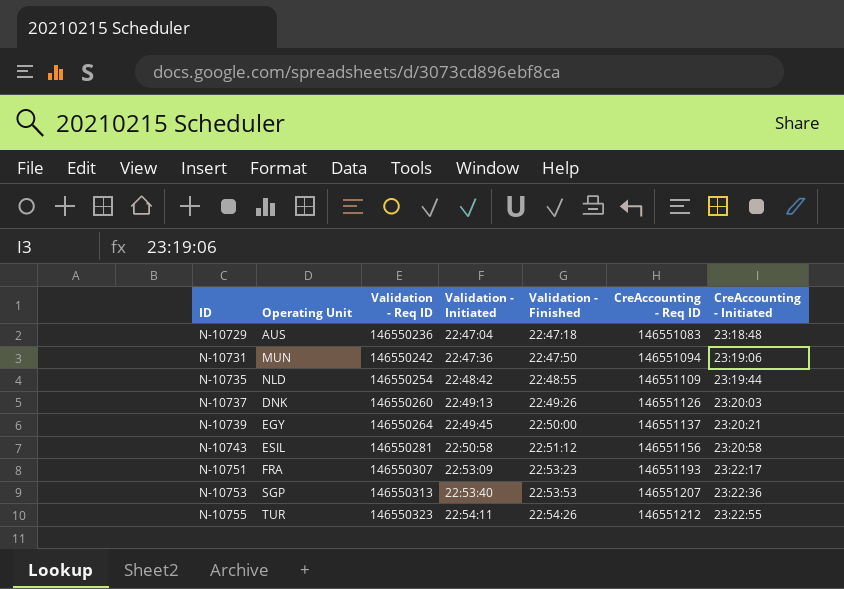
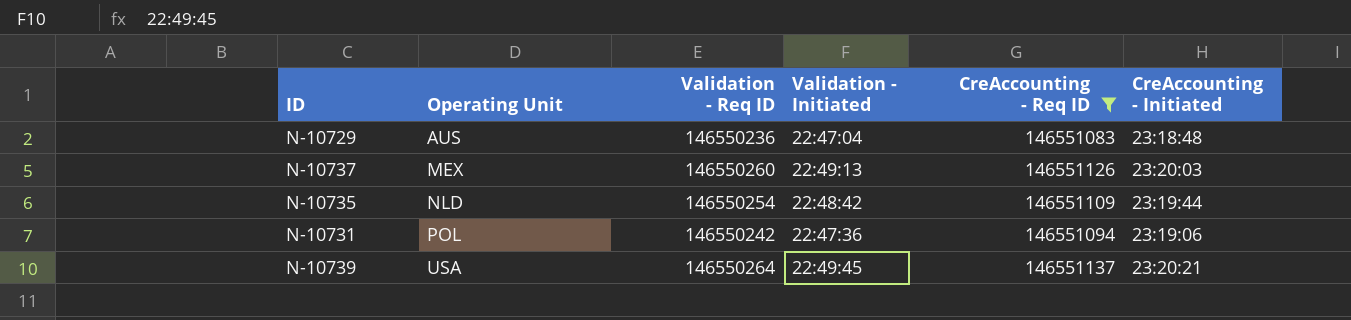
filter: none -> CreAccounting - Req ID <= 146551137
row order: ID ascending -> Operating Unit ascending
column Validation - Finished | position: 5 -> none
N-10737 | Operating Unit: DNK -> MEX
N-10731 | Operating Unit: MUN -> POL
N-10739 | Operating Unit: EGY -> USA

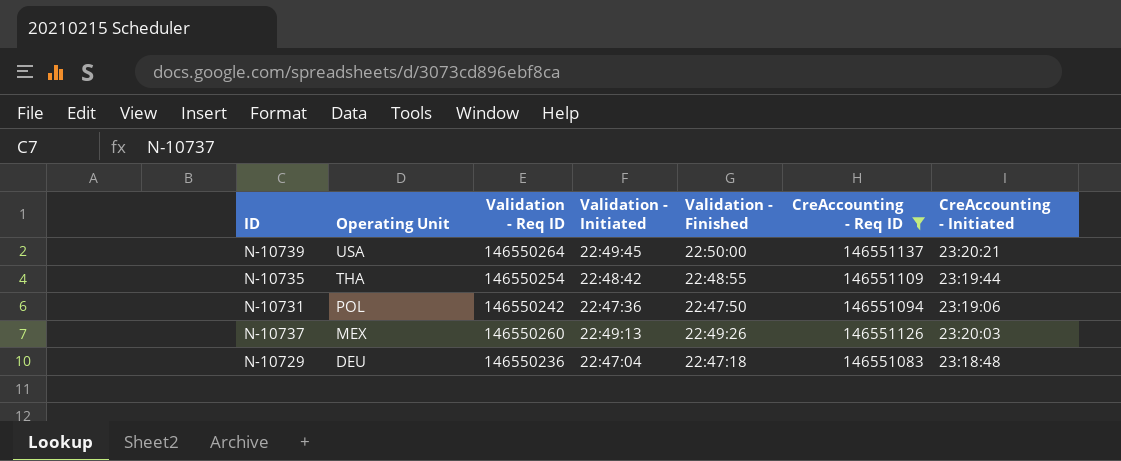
row order: Operating Unit ascending -> Operating Unit descending
column Validation - Finished | position: none -> 5
N-10735 | Operating Unit: NLD -> THA
N-10729 | Operating Unit: AUS -> DEU

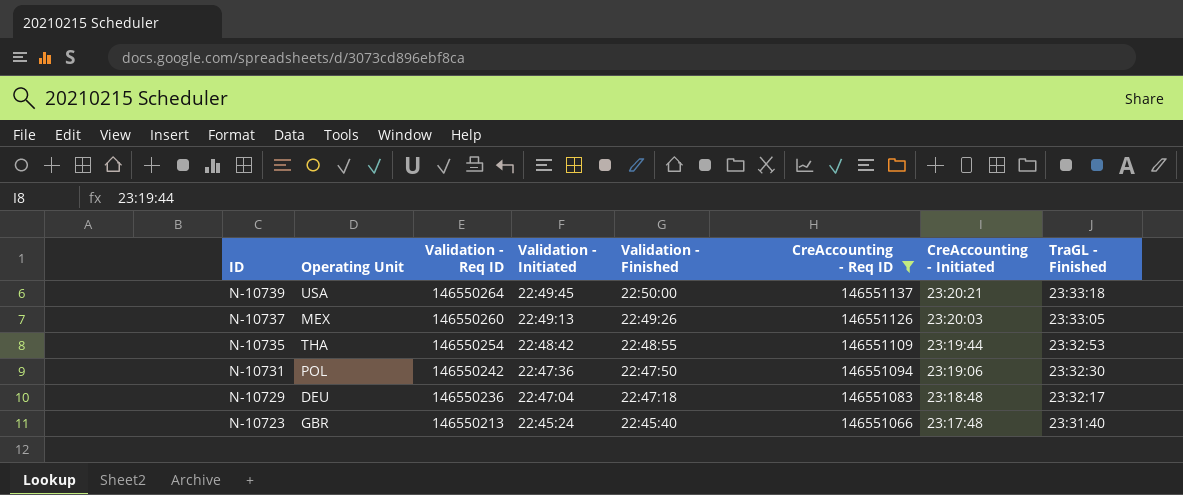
row order: Operating Unit descending -> ID descending
column TraGL - Finished | position: none -> 8
row N-10723: none -> GBR | 146550213 | 22:45:24 | 22:45:40 | 146551066 | 23:17:48 | 23:31:40

